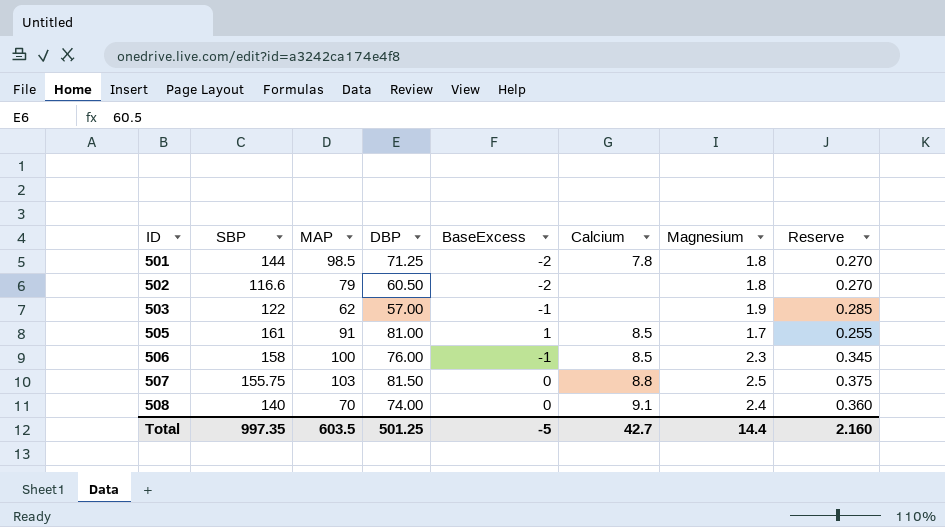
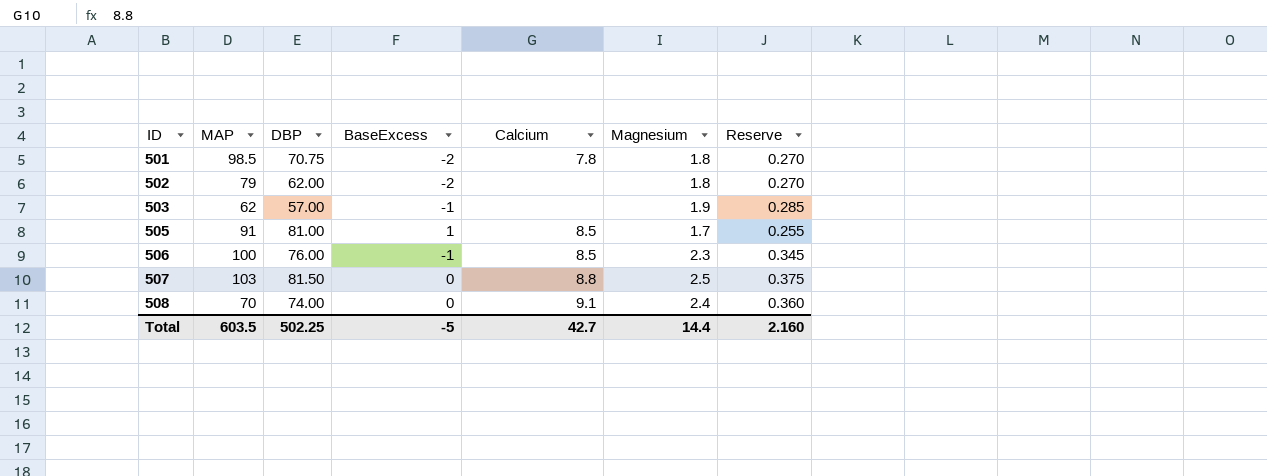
column SBP | position: 2 -> none
501 | DBP: 71.25 -> 70.75
502 | DBP: 60.50 -> 62.00
Total | DBP: 501.25 -> 502.25

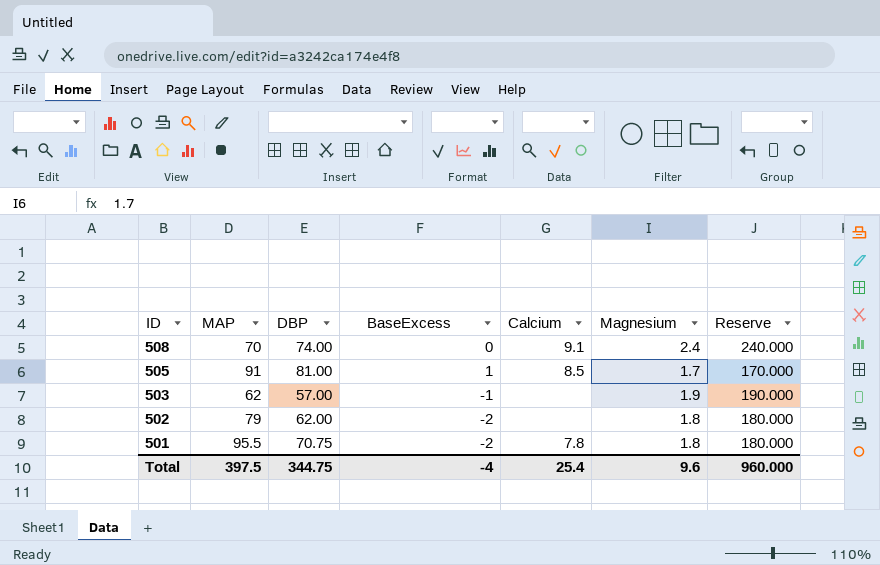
row order: ID ascending -> ID descending
column Reserve | formula: [Magnesium] * 0.15 -> [Magnesium] * 100
row 506: 100 | 76.00 | -1 | 8.5 | 2.3 | 0.345 -> none
row 507: 103 | 81.50 | 0 | 8.8 | 2.5 | 0.375 -> none
501 | MAP: 98.5 -> 95.5
Total | MAP: 603.5 -> 397.5
Total | DBP: 502.25 -> 344.75
Total | BaseExcess: -5 -> -4
Total | Calcium: 42.7 -> 25.4
Total | Magnesium: 14.4 -> 9.6
Total | Reserve: 2.160 -> 960.000

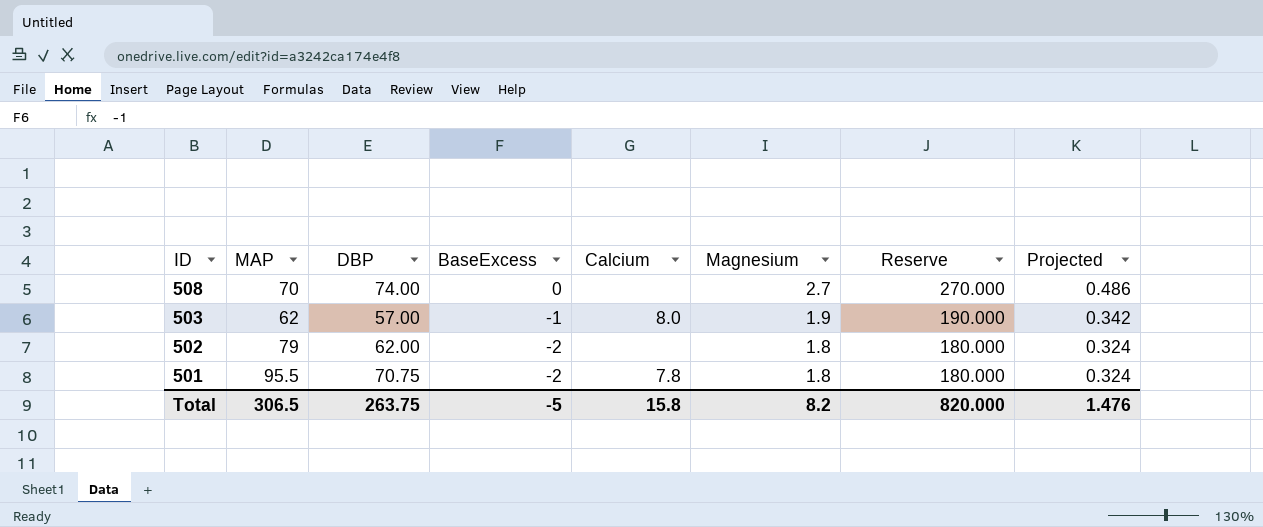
column Projected | formula: none -> [Magnesium] * 0.18
row 505: 91 | 81.00 | 1 | 8.5 | 1.7 | 170.000 -> none
508 | Calcium: 9.1 -> none
508 | Magnesium: 2.4 -> 2.7
508 | Reserve: 240.000 -> 270.000
503 | Calcium: none -> 8.0
Total | MAP: 397.5 -> 306.5
Total | DBP: 344.75 -> 263.75
Total | BaseExcess: -4 -> -5
Total | Calcium: 25.4 -> 15.8
Total | Magnesium: 9.6 -> 8.2
Total | Reserve: 960.000 -> 820.000

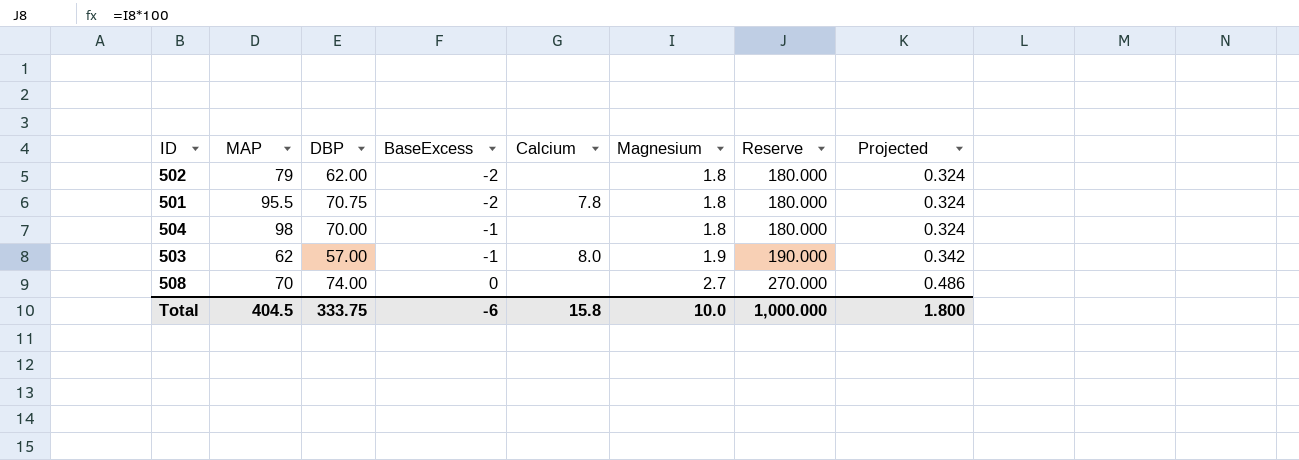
row order: ID descending -> BaseExcess ascending
row 504: none -> 98 | 70.00 | -1 | none | 1.8 | 180.000 | 0.324
Total | MAP: 306.5 -> 404.5
Total | DBP: 263.75 -> 333.75
Total | BaseExcess: -5 -> -6
Total | Magnesium: 8.2 -> 10.0
Total | Reserve: 820.000 -> 1,000.000
Total | Projected: 1.476 -> 1.800

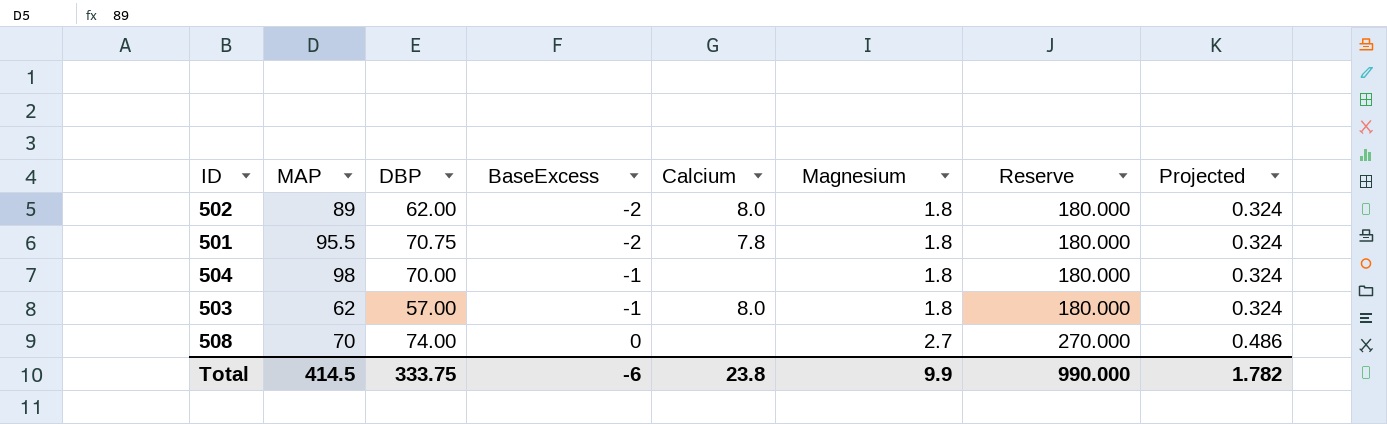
502 | MAP: 79 -> 89
502 | Calcium: none -> 8.0
503 | Magnesium: 1.9 -> 1.8
503 | Reserve: 190.000 -> 180.000
503 | Projected: 0.342 -> 0.324
Total | MAP: 404.5 -> 414.5
Total | Calcium: 15.8 -> 23.8
Total | Magnesium: 10.0 -> 9.9
Total | Reserve: 1,000.000 -> 990.000
Total | Projected: 1.800 -> 1.782

